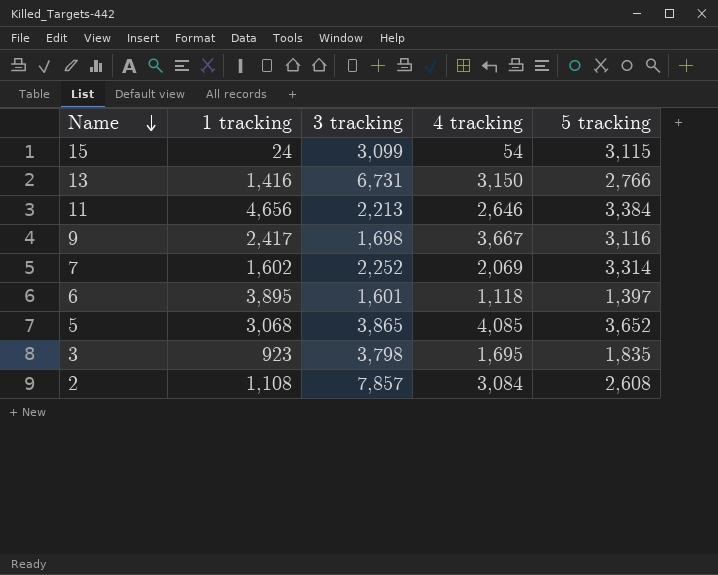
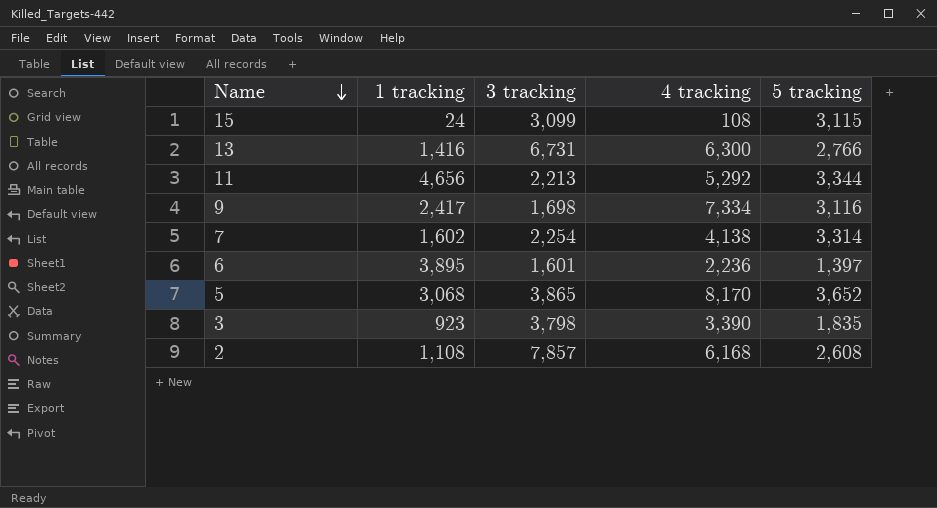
15 | 4 tracking: 54 -> 108
13 | 4 tracking: 3,150 -> 6,300
11 | 4 tracking: 2,646 -> 5,292
11 | 5 tracking: 3,384 -> 3,344
9 | 4 tracking: 3,667 -> 7,334
7 | 3 tracking: 2,252 -> 2,254
7 | 4 tracking: 2,069 -> 4,138
6 | 4 tracking: 1,118 -> 2,236
5 | 4 tracking: 4,085 -> 8,170
3 | 4 tracking: 1,695 -> 3,390
2 | 4 tracking: 3,084 -> 6,168

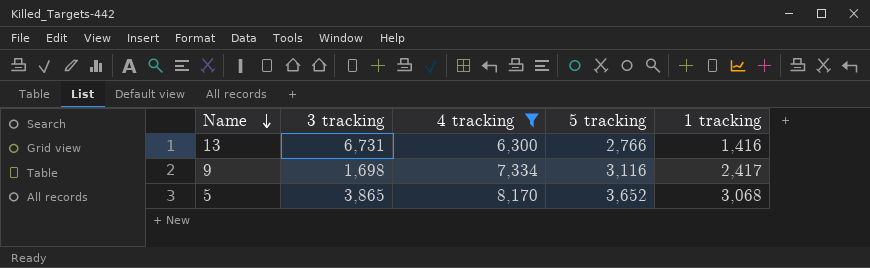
filter: none -> 4 tracking >= 6,300
column 1 tracking | position: 2 -> 5

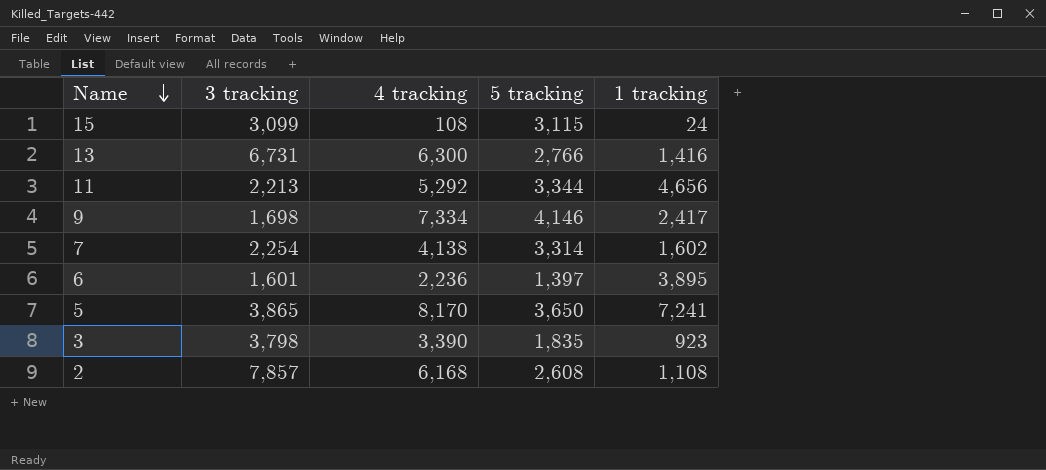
filter: 4 tracking >= 6,300 -> none
9 | 5 tracking: 3,116 -> 4,146
5 | 5 tracking: 3,652 -> 3,650
5 | 1 tracking: 3,068 -> 7,241

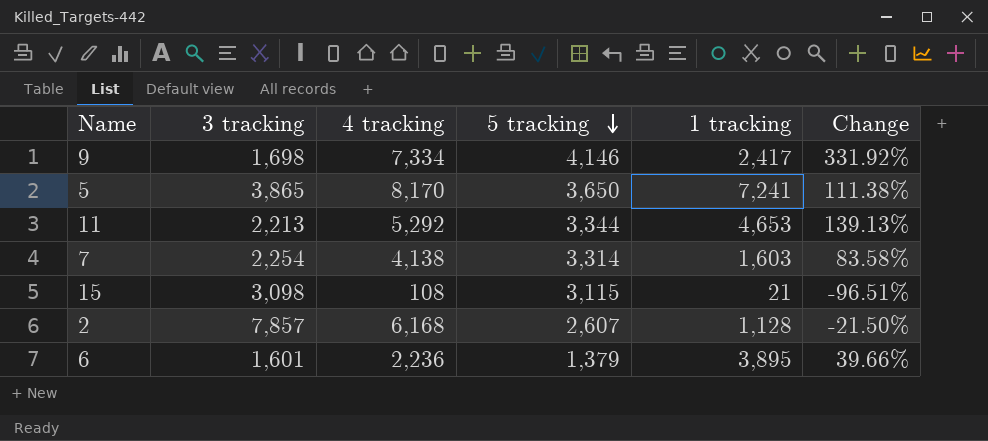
row order: Name descending -> 5 tracking descending
column Change | formula: none -> ([4 tracking] - [3 tracking]) / [3 tracking]
row 13: 6,731 | 6,300 | 2,766 | 1,416 -> none
row 3: 3,798 | 3,390 | 1,835 | 923 -> none
11 | 1 tracking: 4,656 -> 4,653
7 | 1 tracking: 1,602 -> 1,603
15 | 3 tracking: 3,099 -> 3,098
15 | 1 tracking: 24 -> 21
2 | 5 tracking: 2,608 -> 2,607
2 | 1 tracking: 1,108 -> 1,128
6 | 5 tracking: 1,397 -> 1,379

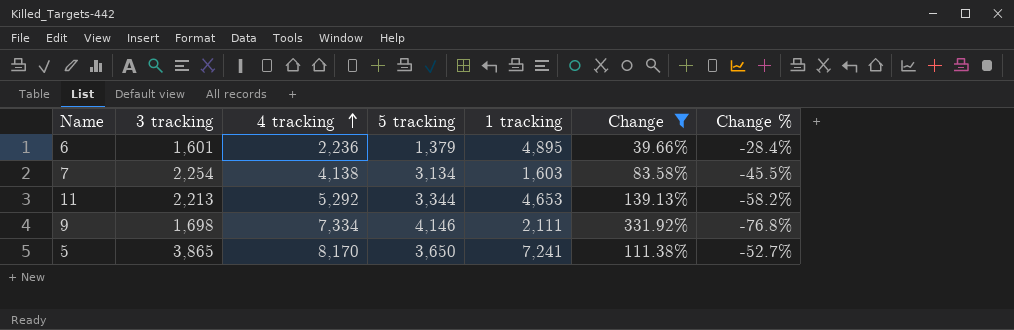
filter: none -> Change >= 39.66%
row order: 5 tracking descending -> 4 tracking ascending
column Change % | formula: none -> ([3 tracking] - [4 tracking]) / [4 tracking]
6 | 1 tracking: 3,895 -> 4,895
7 | 5 tracking: 3,314 -> 3,134
9 | 1 tracking: 2,417 -> 2,111

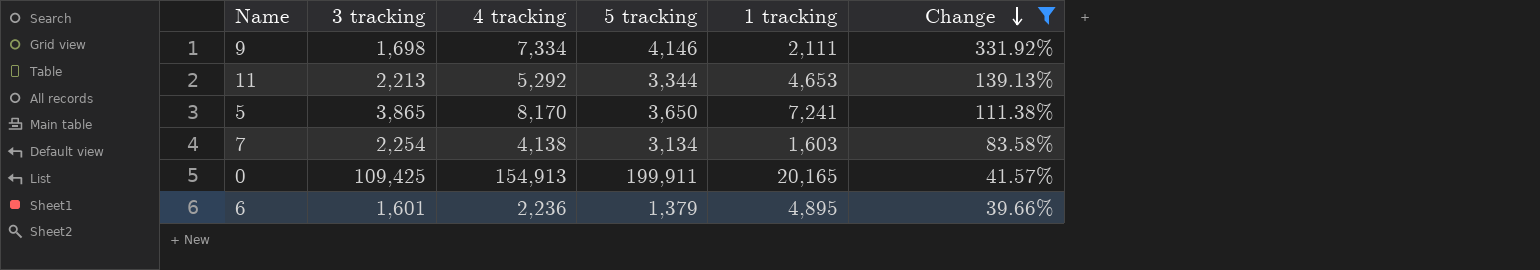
row order: 4 tracking ascending -> Change descending
column Change % | formula: ([3 tracking] - [4 tracking]) / [4 tracking] -> none
row 0: none -> 109,425 | 154,913 | 199,911 | 20,165 | 41.57%

